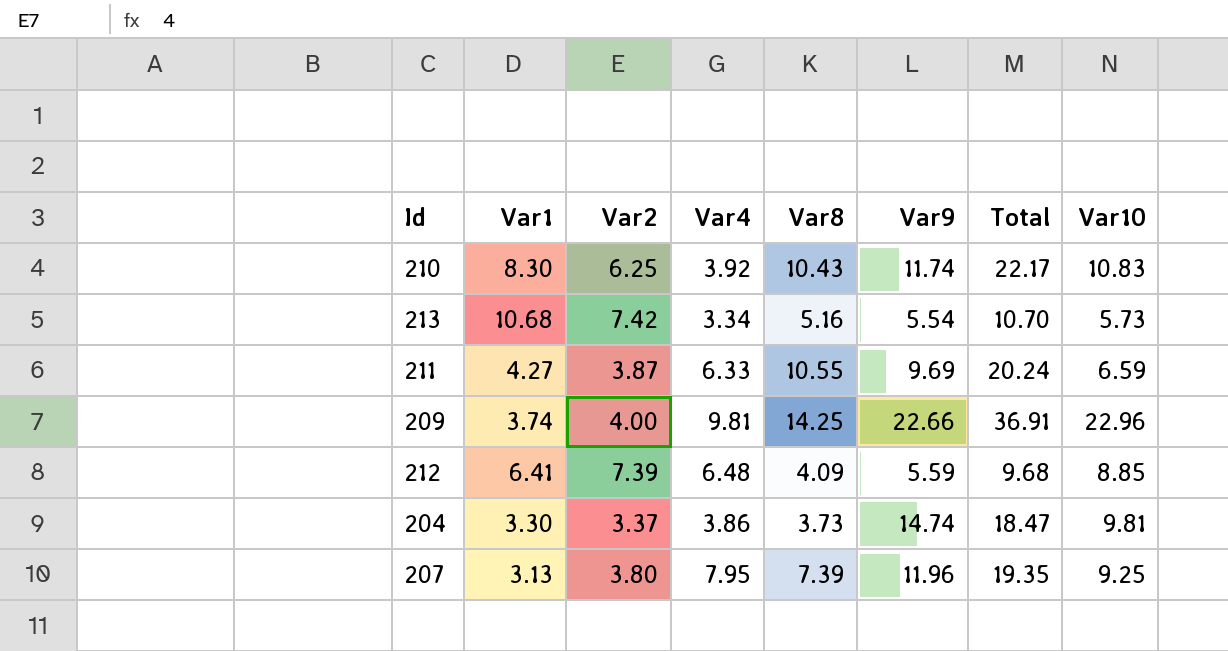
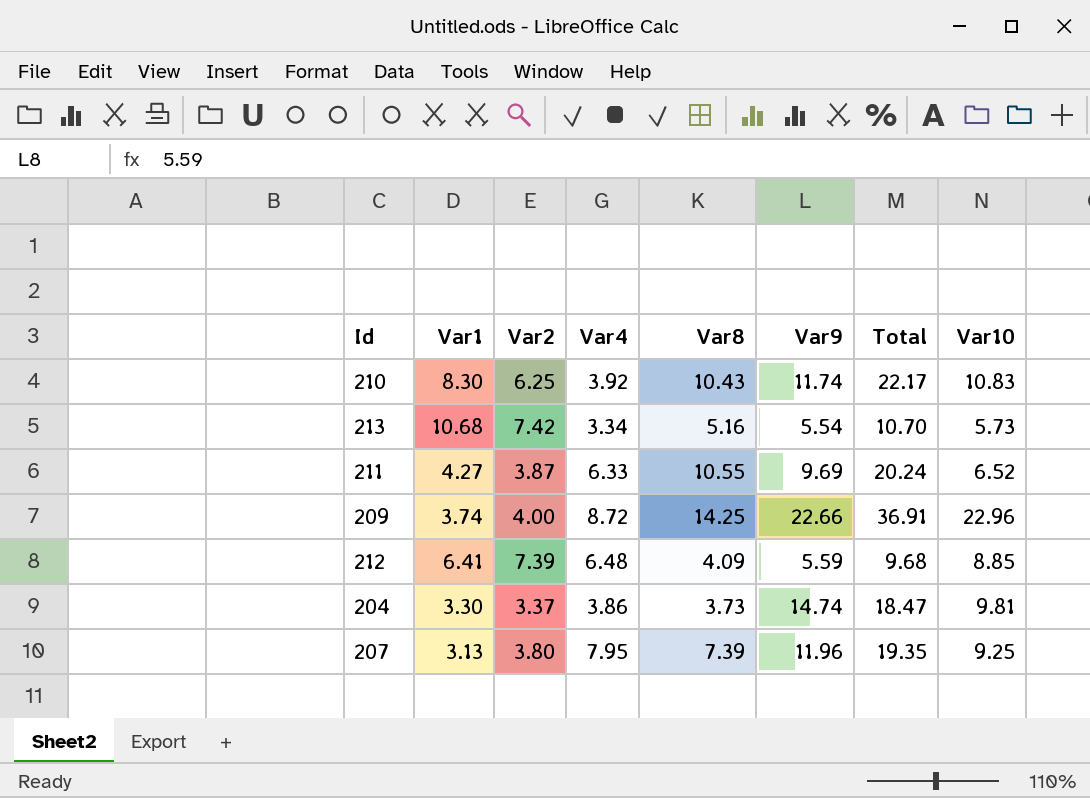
211 | Var10: 6.59 -> 6.52
209 | Var4: 9.81 -> 8.72

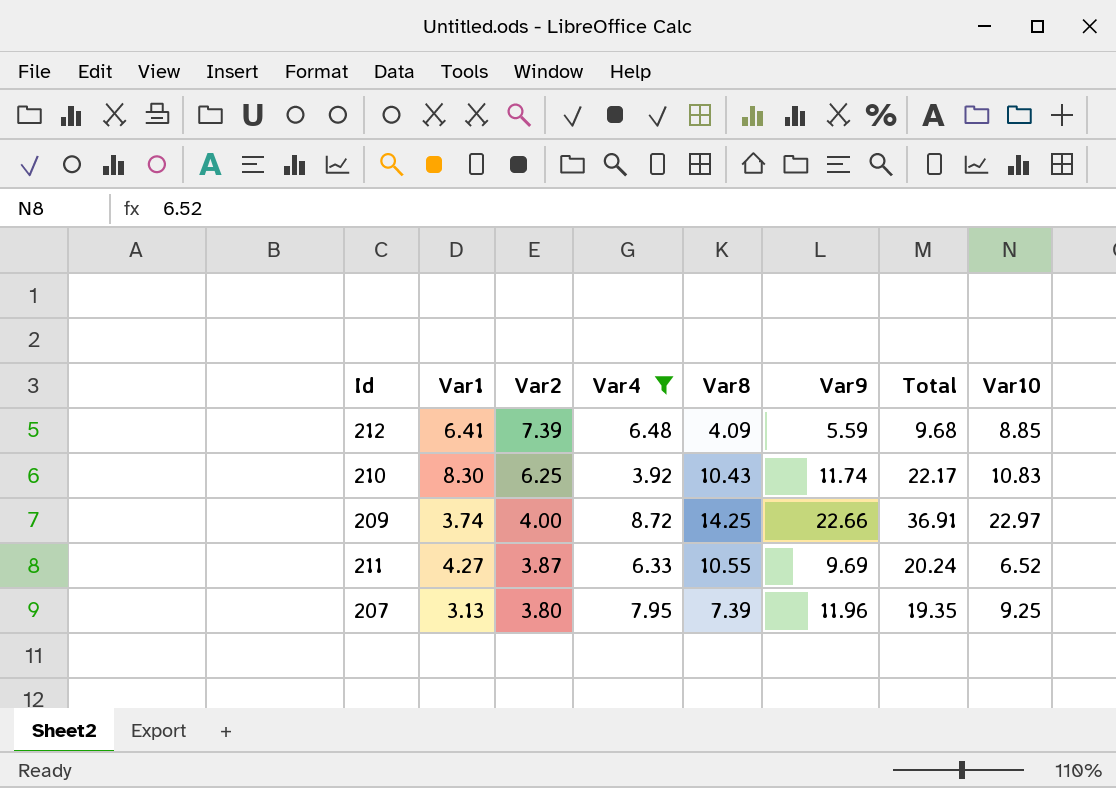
filter: none -> Var4 >= 3.92
row order: none -> Var2 descending
209 | Var10: 22.96 -> 22.97

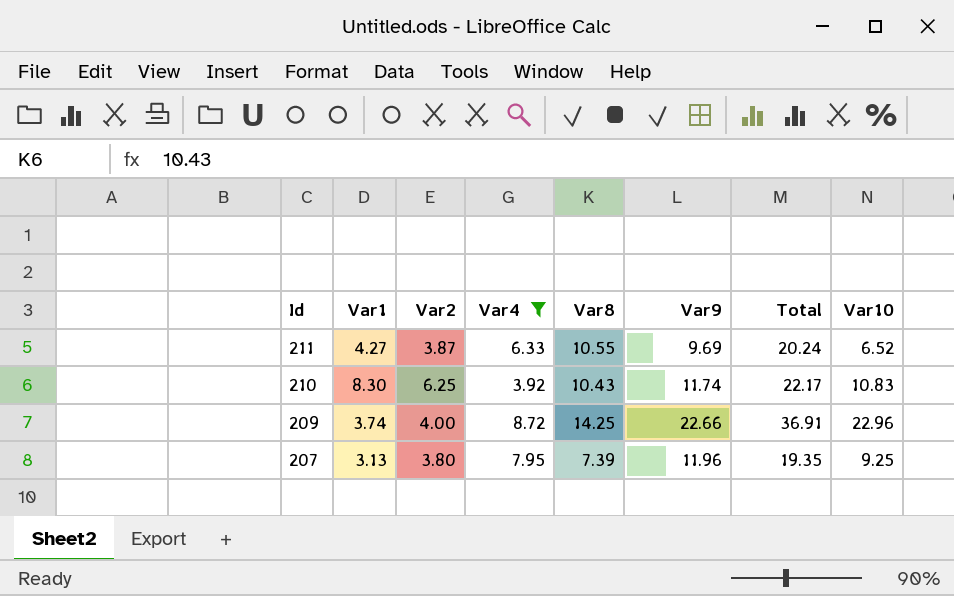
row order: Var2 descending -> Id descending
row 212: 6.41 | 7.39 | 6.48 | 4.09 | 5.59 | 9.68 | 8.85 -> none
209 | Var10: 22.97 -> 22.96

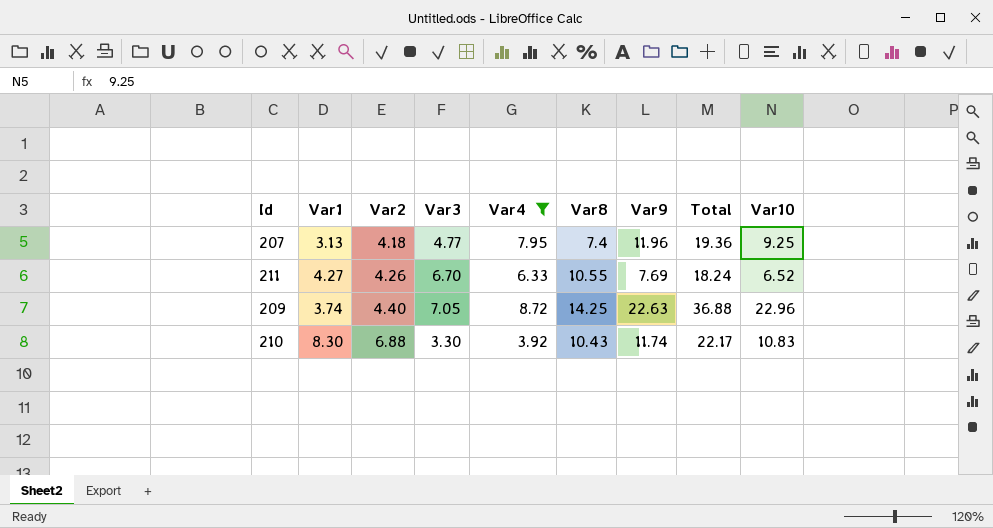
row order: Id descending -> Var2 ascending
column Var3 | position: none -> 4
207 | Var2: 3.80 -> 4.18
207 | Var8: 7.39 -> 7.4
207 | Total: 19.35 -> 19.36
211 | Var2: 3.87 -> 4.26
211 | Var9: 9.69 -> 7.69
211 | Total: 20.24 -> 18.24
209 | Var2: 4.00 -> 4.40
209 | Var9: 22.66 -> 22.63
209 | Total: 36.91 -> 36.88
210 | Var2: 6.25 -> 6.88

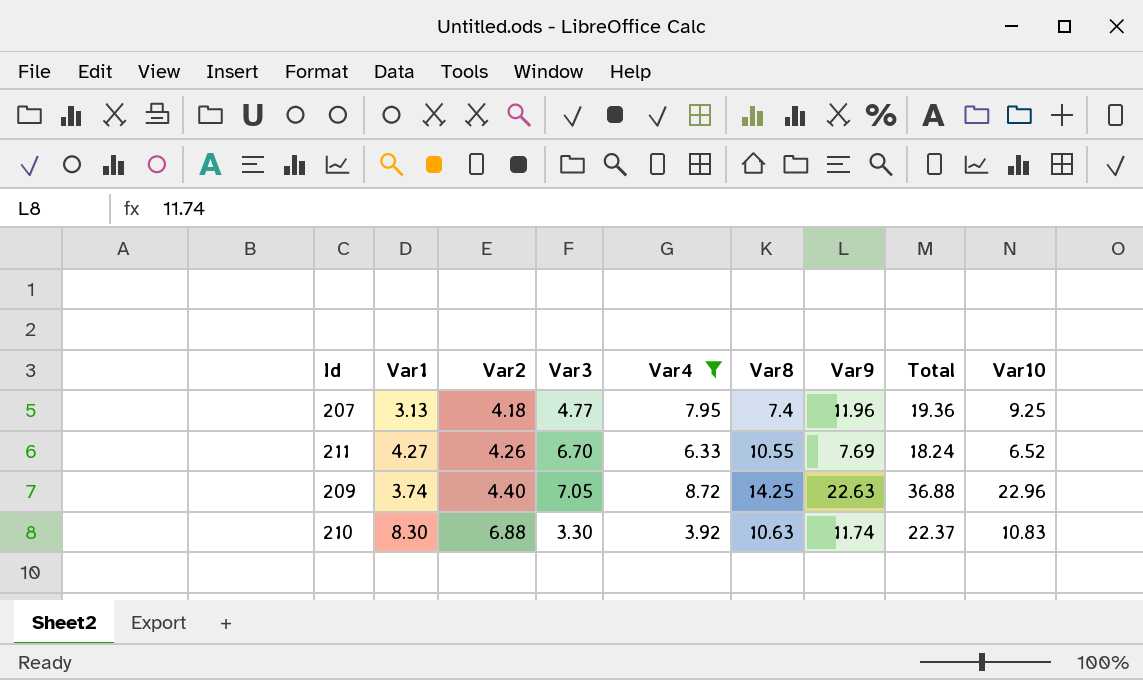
210 | Var8: 10.43 -> 10.63
210 | Total: 22.17 -> 22.37

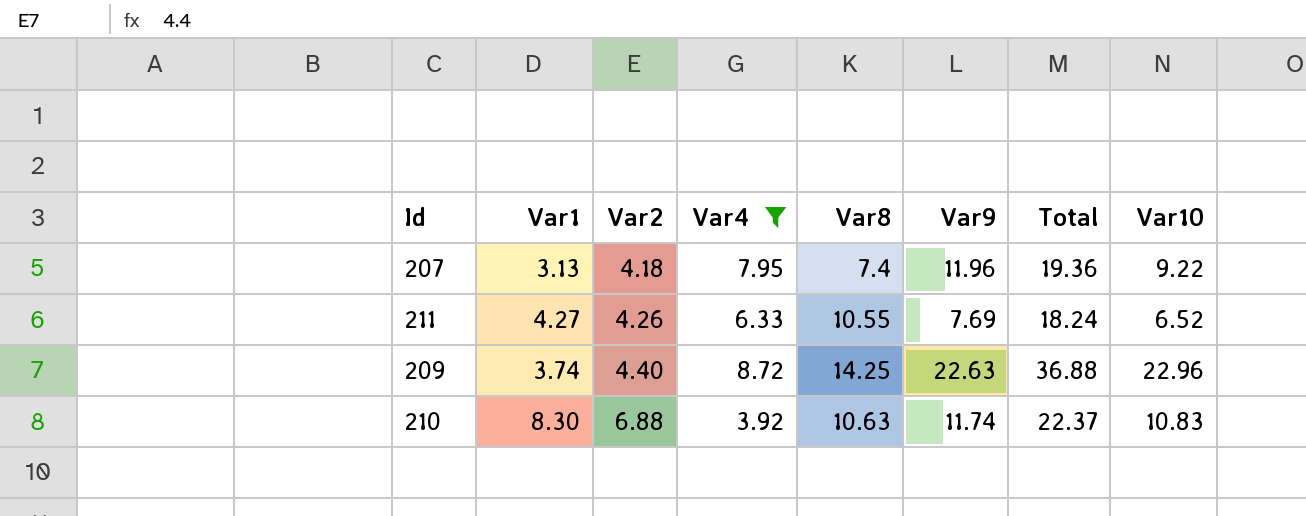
column Var3 | position: 4 -> none
207 | Var10: 9.25 -> 9.22

